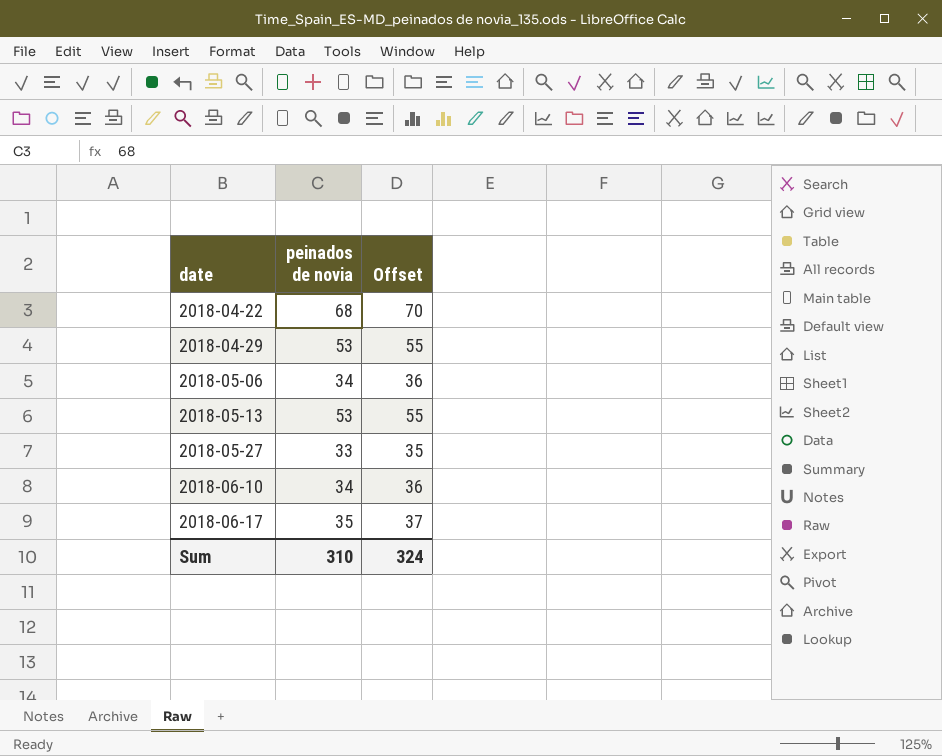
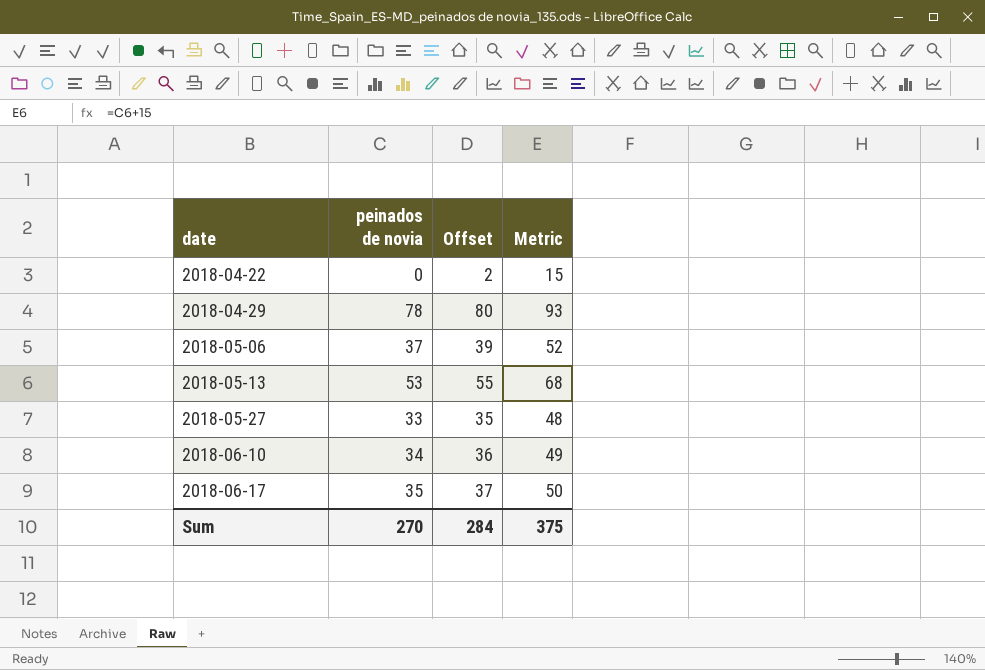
column Metric | formula: none -> [peinados de novia] + 15
2018-04-22 | peinados de novia: 68 -> 0
2018-04-22 | Offset: 70 -> 2
2018-04-29 | peinados de novia: 53 -> 78
2018-04-29 | Offset: 55 -> 80
2018-05-06 | peinados de novia: 34 -> 37
2018-05-06 | Offset: 36 -> 39
Sum | peinados de novia: 310 -> 270
Sum | Offset: 324 -> 284

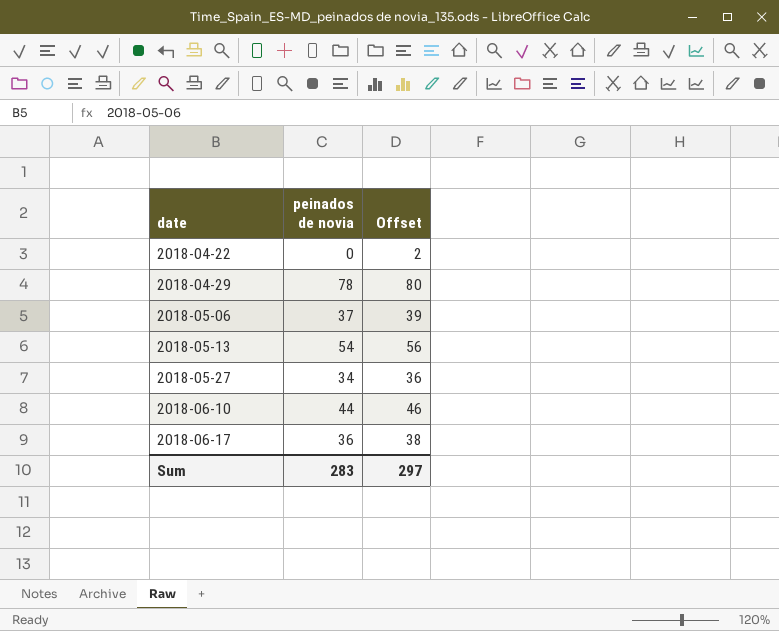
column Metric | formula: [peinados de novia] + 15 -> none
2018-05-13 | peinados de novia: 53 -> 54
2018-05-13 | Offset: 55 -> 56
2018-05-27 | peinados de novia: 33 -> 34
2018-05-27 | Offset: 35 -> 36
2018-06-10 | peinados de novia: 34 -> 44
2018-06-10 | Offset: 36 -> 46
2018-06-17 | peinados de novia: 35 -> 36
2018-06-17 | Offset: 37 -> 38
Sum | peinados de novia: 270 -> 283
Sum | Offset: 284 -> 297

